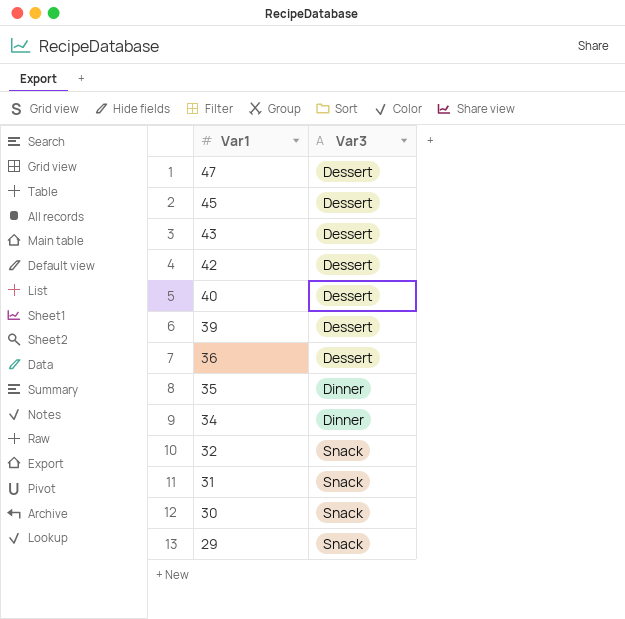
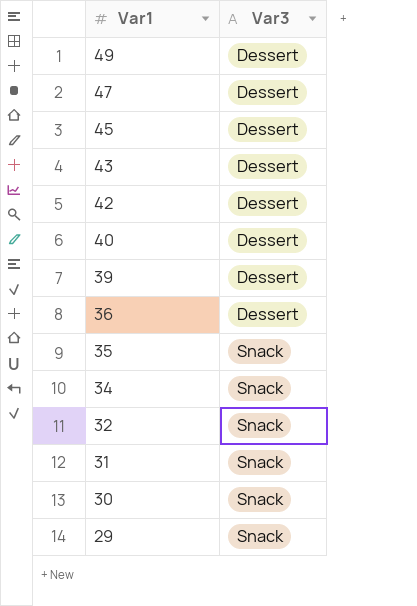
row 49: none -> Dessert
35 | Var3: Dinner -> Snack
34 | Var3: Dinner -> Snack

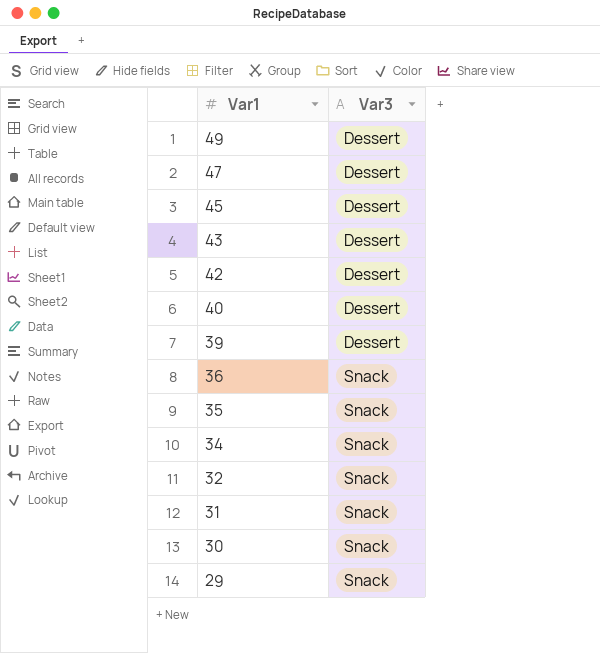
36 | Var3: Dessert -> Snack

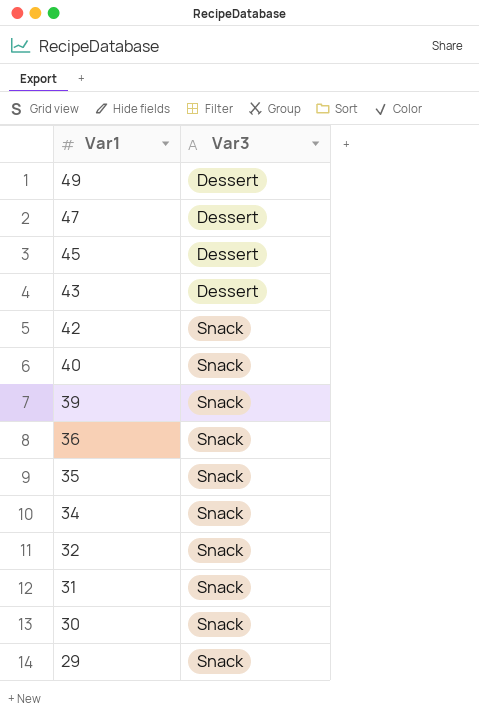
42 | Var3: Dessert -> Snack
40 | Var3: Dessert -> Snack
39 | Var3: Dessert -> Snack

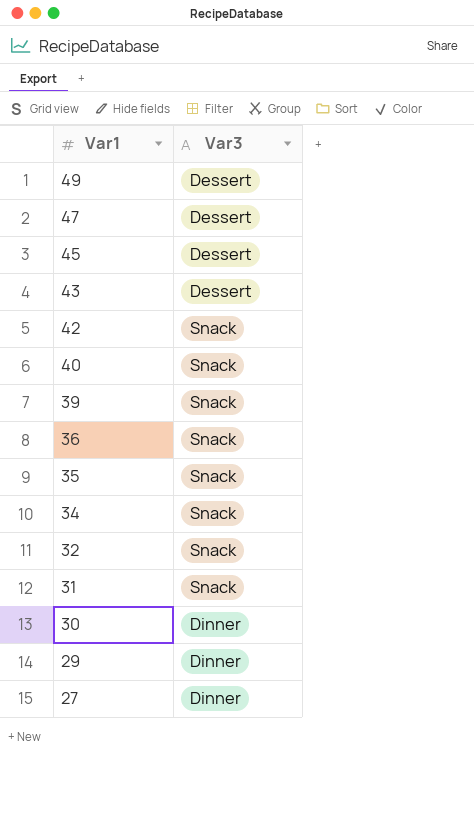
30 | Var3: Snack -> Dinner
29 | Var3: Snack -> Dinner
row 27: none -> Dinner

